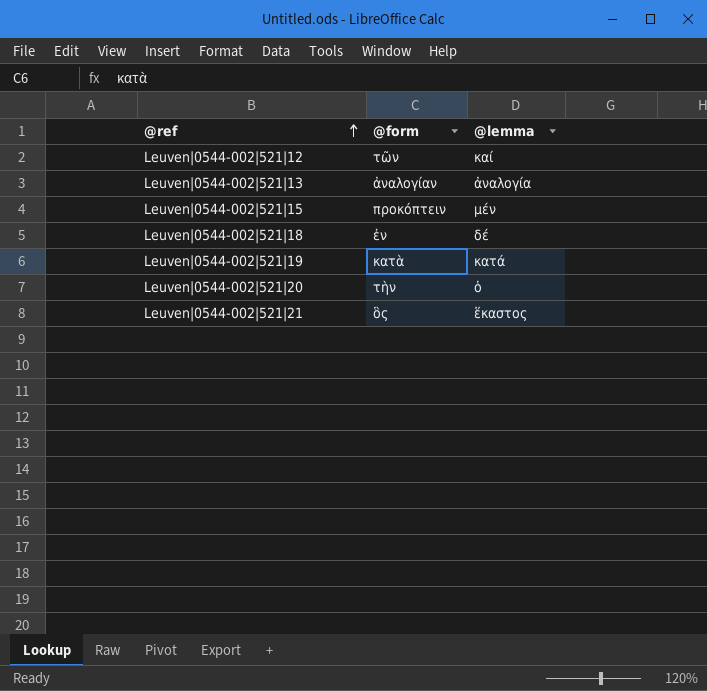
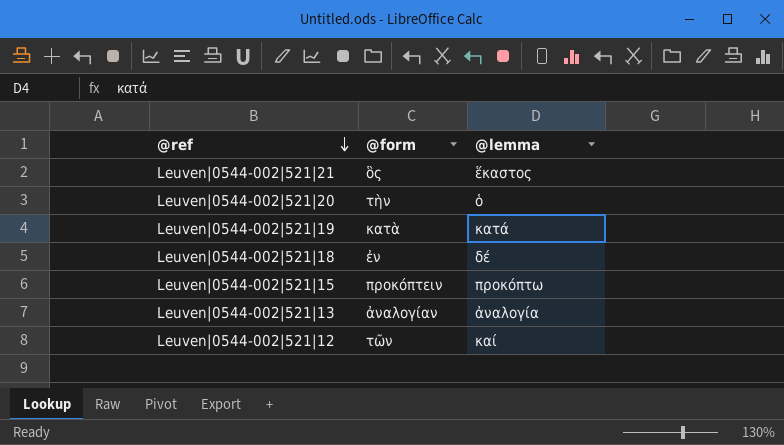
row order: @ref ascending -> @ref descending
Leuven|0544-002|521|15 | @lemma: μέν -> προκόπτω

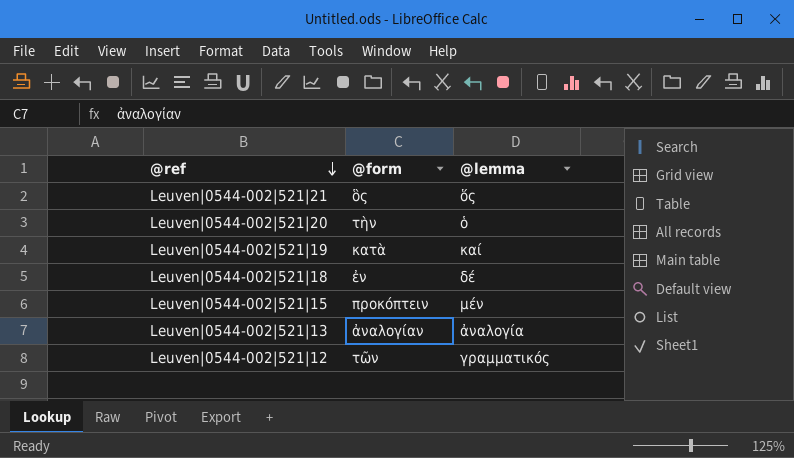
Leuven|0544-002|521|21 | @lemma: ἕκαστος -> ὅς
Leuven|0544-002|521|19 | @lemma: κατά -> καί
Leuven|0544-002|521|15 | @lemma: προκόπτω -> μέν
Leuven|0544-002|521|12 | @lemma: καί -> γραμματικός

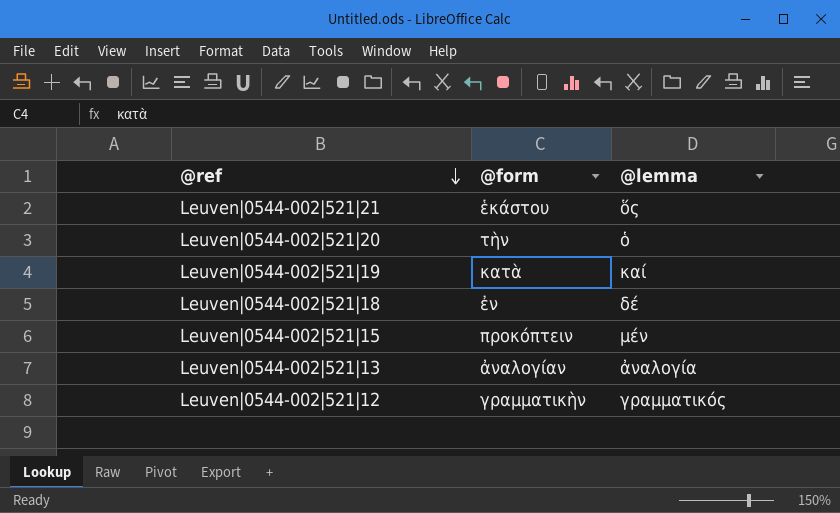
Leuven|0544-002|521|21 | @form: ὃς -> ἑκάστου
Leuven|0544-002|521|12 | @form: τῶν -> γραμματικὴν

